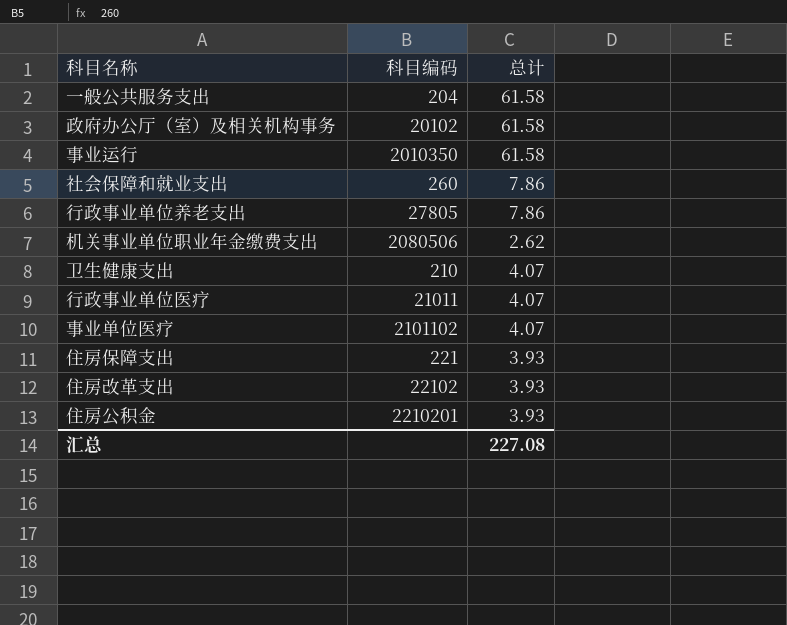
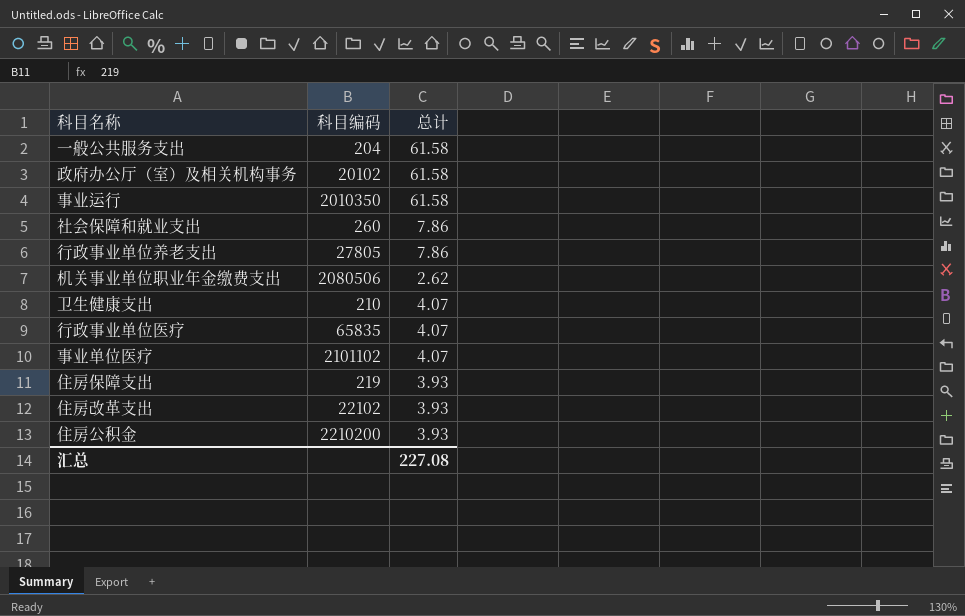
行政事业单位医疗 | 科目编码: 21011 -> 65835
住房保障支出 | 科目编码: 221 -> 219
住房公积金 | 科目编码: 2210201 -> 2210200

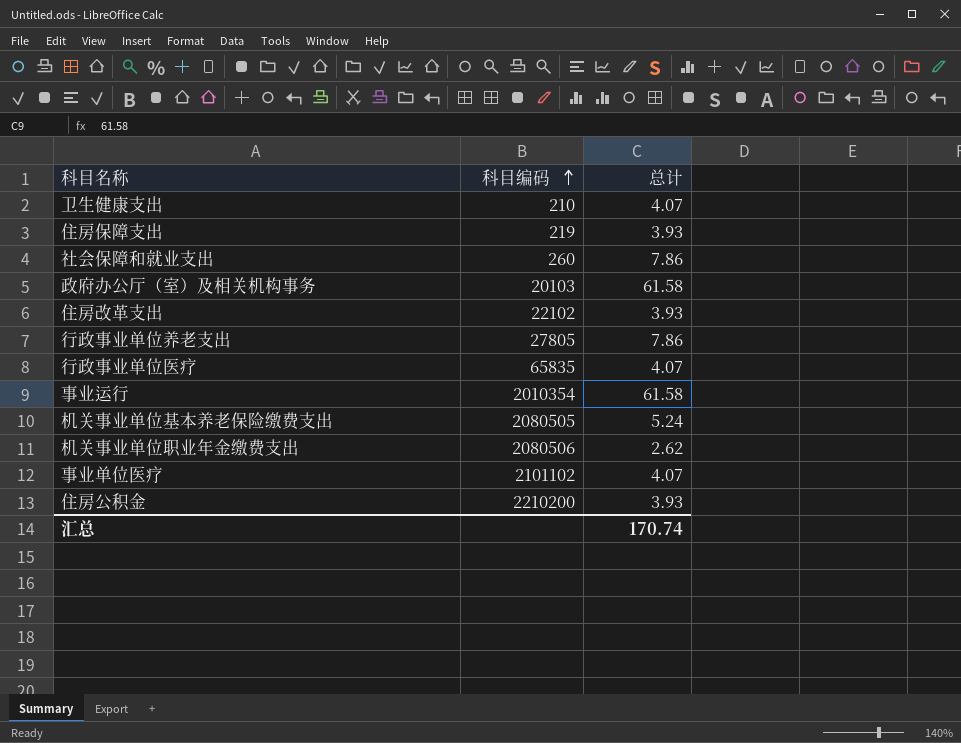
row order: none -> 科目编码 ascending
row 一般公共服务支出: 204 | 61.58 -> none
政府办公厅（室）及相关机构事务 | 科目编码: 20102 -> 20103
事业运行 | 科目编码: 2010350 -> 2010354
row 机关事业单位基本养老保险缴费支出: none -> 2080505 | 5.24
汇总 | 总计: 227.08 -> 170.74

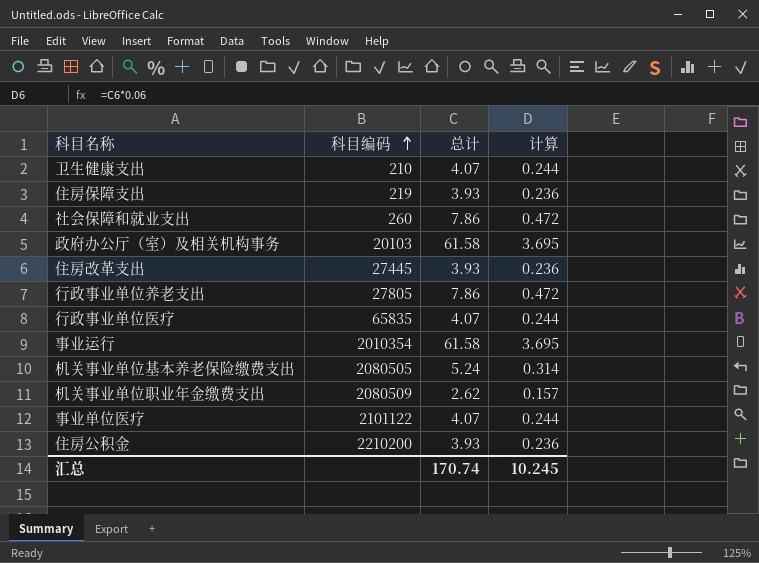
column 计算 | formula: none -> [总计] * 0.06
住房改革支出 | 科目编码: 22102 -> 27445
机关事业单位职业年金缴费支出 | 科目编码: 2080506 -> 2080509
事业单位医疗 | 科目编码: 2101102 -> 2101122

